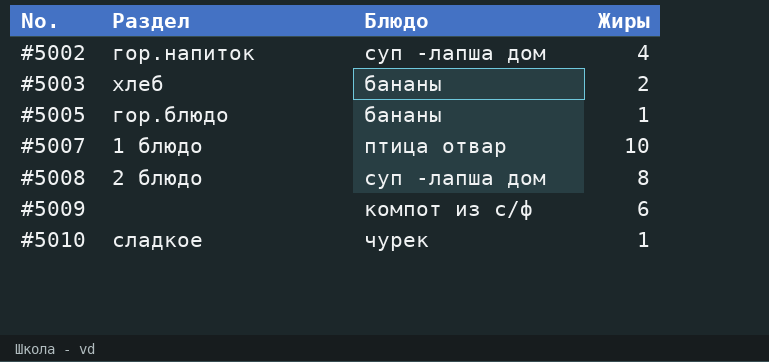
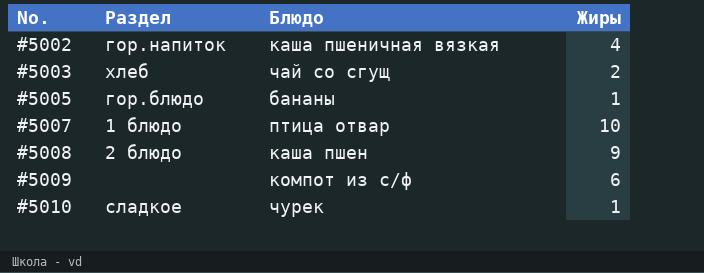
#5002 | Блюдо: суп -лапша дом -> каша пшеничная вязкая
#5003 | Блюдо: бананы -> чай со сгущ
#5008 | Блюдо: суп -лапша дом -> каша пшен
#5008 | Жиры: 8 -> 9

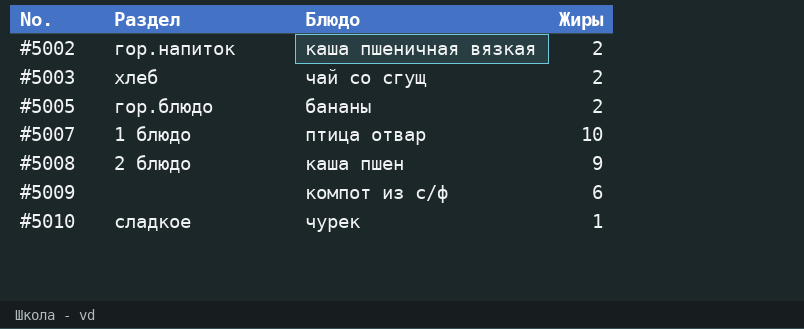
#5002 | Жиры: 4 -> 2
#5005 | Жиры: 1 -> 2

